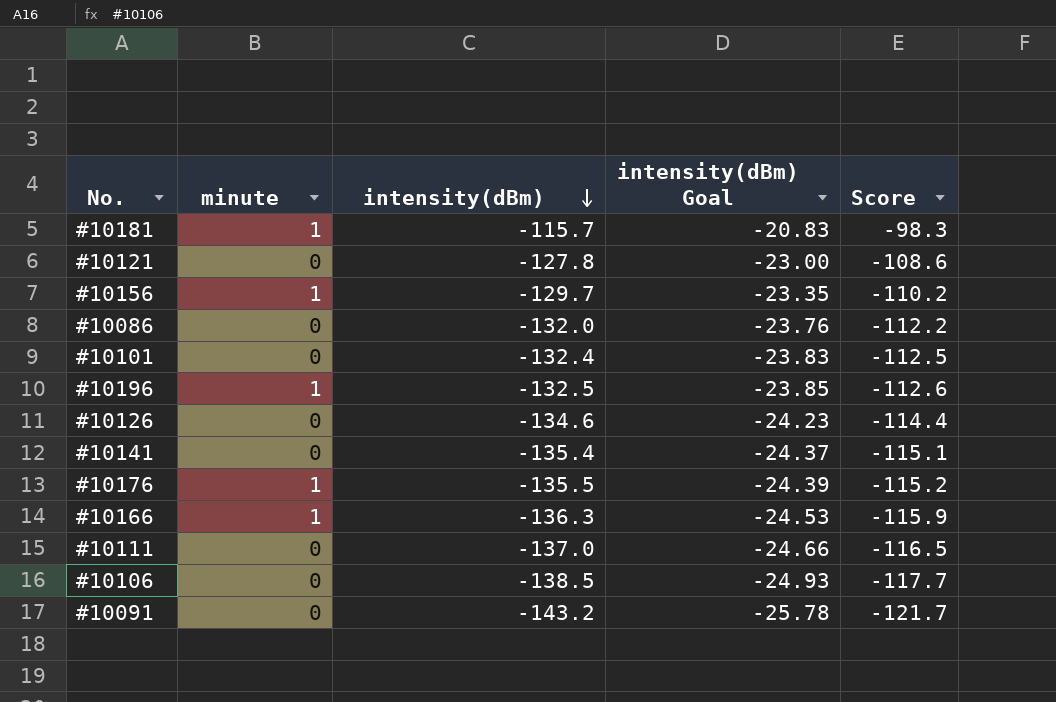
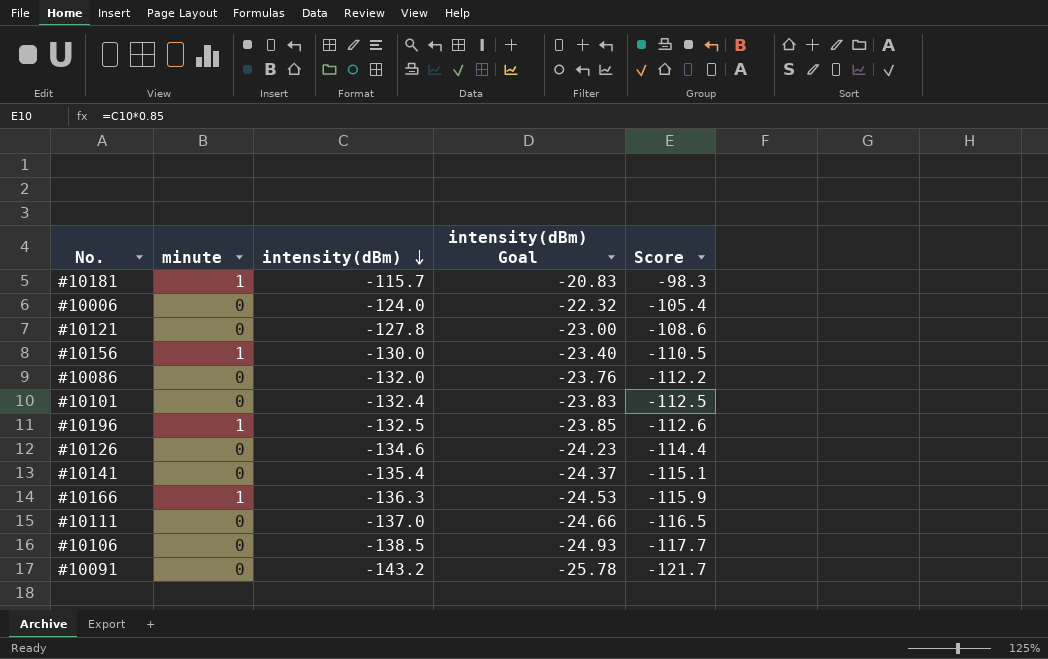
row #10176: 1 | -135.5 | -24.39 | -115.2 -> none
row #10006: none -> 0 | -124.0 | -22.32 | -105.4
#10156 | intensity(dBm): -129.7 -> -130.0
#10156 | intensity(dBm) Goal: -23.35 -> -23.40
#10156 | Score: -110.2 -> -110.5

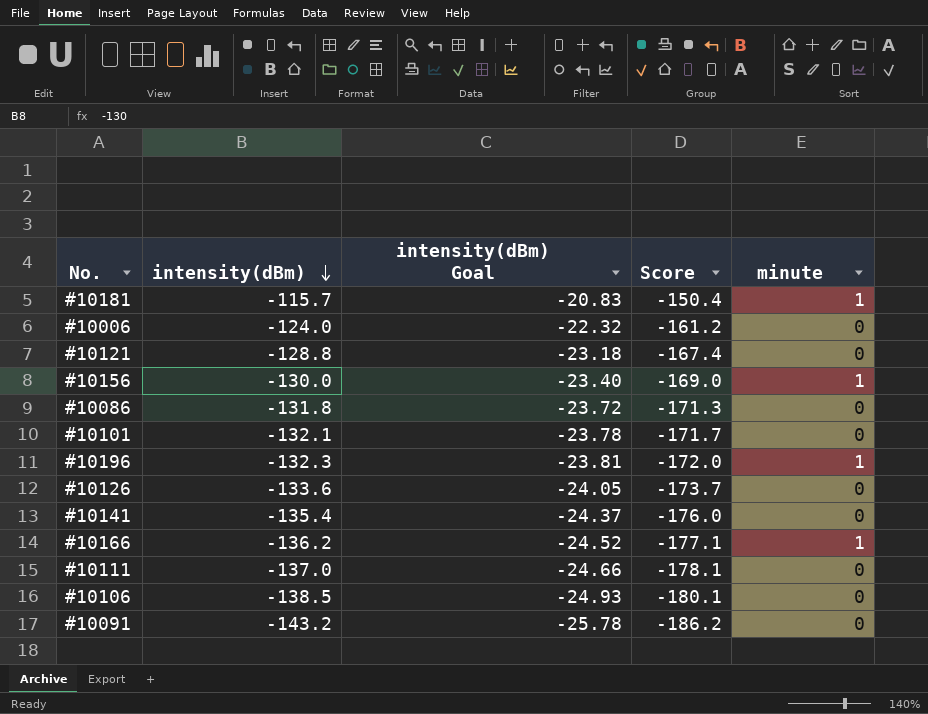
column Score | formula: [intensity(dBm)] * 0.85 -> [intensity(dBm)] * 1.3
column minute | position: 2 -> 5
#10121 | intensity(dBm): -127.8 -> -128.8
#10121 | intensity(dBm) Goal: -23.00 -> -23.18
#10086 | intensity(dBm): -132.0 -> -131.8
#10086 | intensity(dBm) Goal: -23.76 -> -23.72
#10101 | intensity(dBm): -132.4 -> -132.1
#10101 | intensity(dBm) Goal: -23.83 -> -23.78
#10196 | intensity(dBm): -132.5 -> -132.3
#10196 | intensity(dBm) Goal: -23.85 -> -23.81
#10126 | intensity(dBm): -134.6 -> -133.6
#10126 | intensity(dBm) Goal: -24.23 -> -24.05
#10166 | intensity(dBm): -136.3 -> -136.2
#10166 | intensity(dBm) Goal: -24.53 -> -24.52

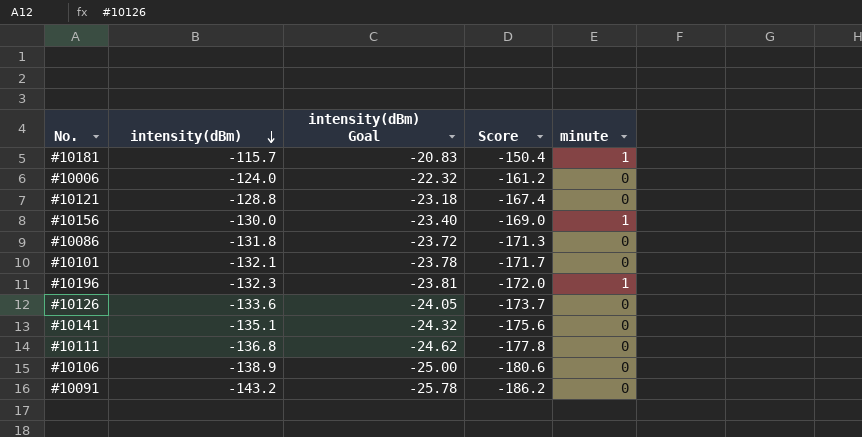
row #10166: -136.2 | -24.52 | -177.1 | 1 -> none
#10141 | intensity(dBm): -135.4 -> -135.1
#10141 | intensity(dBm) Goal: -24.37 -> -24.32
#10141 | Score: -176.0 -> -175.6
#10111 | intensity(dBm): -137.0 -> -136.8
#10111 | intensity(dBm) Goal: -24.66 -> -24.62
#10111 | Score: -178.1 -> -177.8
#10106 | intensity(dBm): -138.5 -> -138.9
#10106 | intensity(dBm) Goal: -24.93 -> -25.00
#10106 | Score: -180.1 -> -180.6

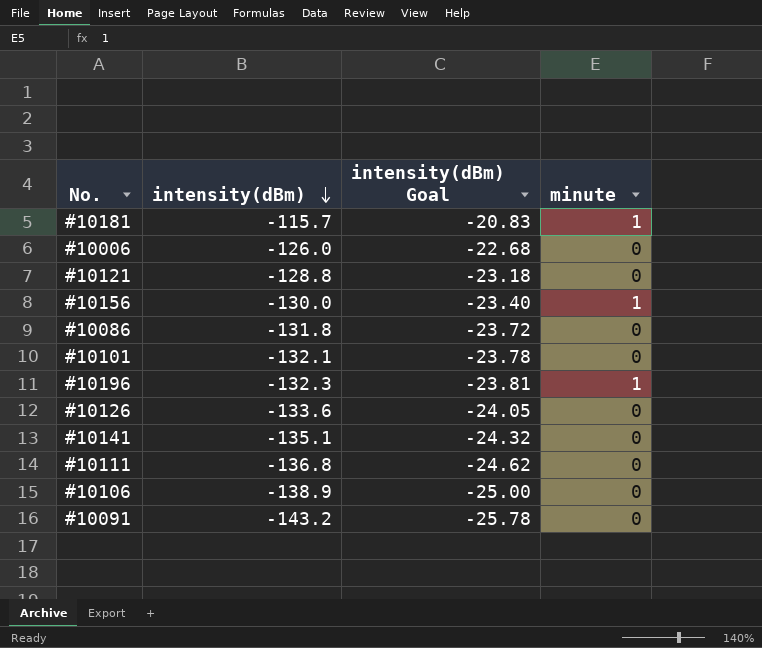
column Score | formula: [intensity(dBm)] * 1.3 -> none
#10006 | intensity(dBm): -124.0 -> -126.0
#10006 | intensity(dBm) Goal: -22.32 -> -22.68

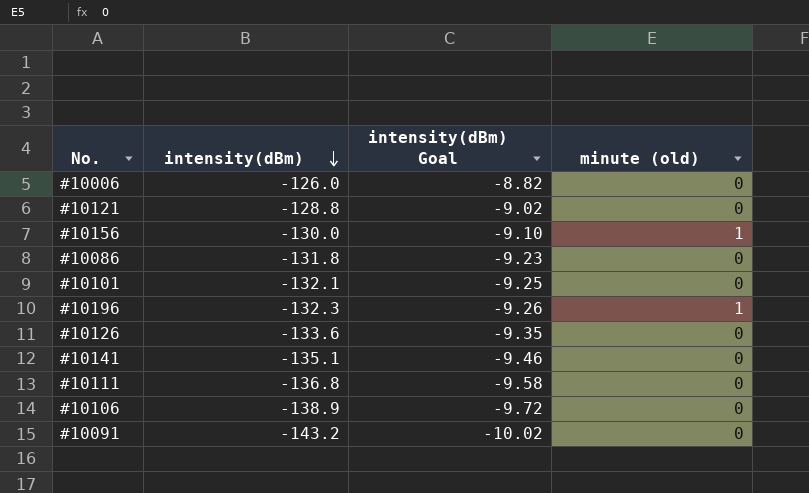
column intensity(dBm) Goal | formula: [intensity(dBm)] * 0.18 -> [intensity(dBm)] * 0.07
column name: minute -> minute (old)
row #10181: -115.7 | -20.83 | 1 -> none

